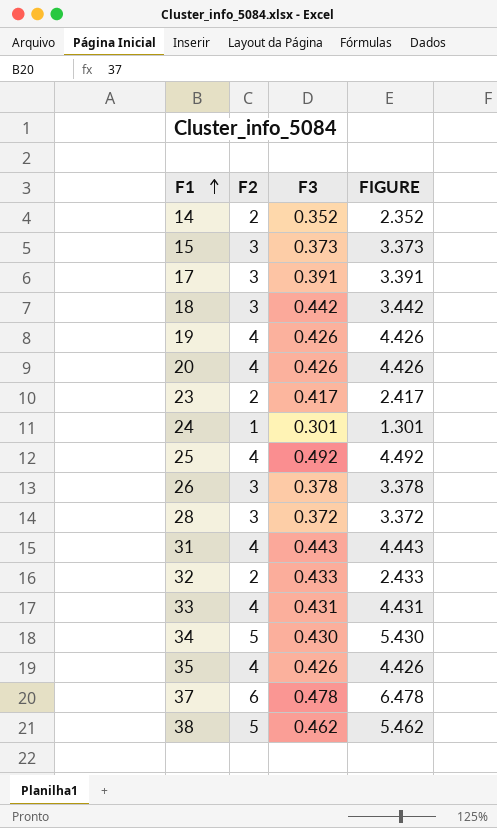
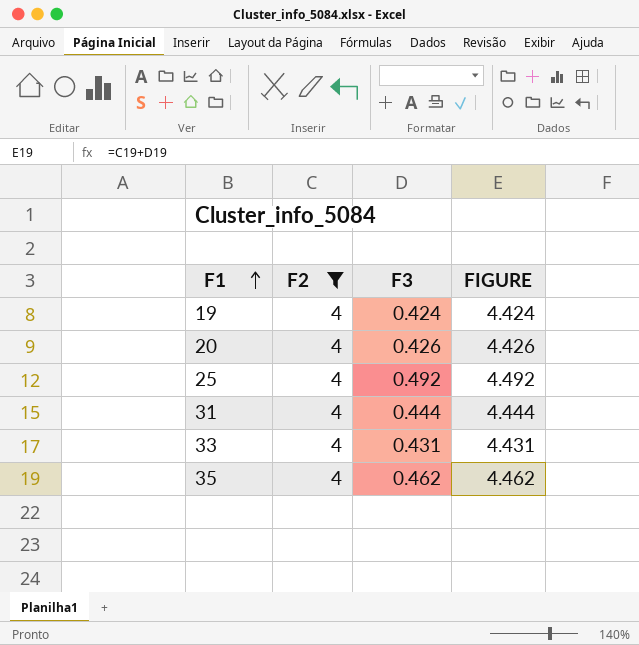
filter: none -> F2 = 4
19 | F3: 0.426 -> 0.424
19 | FIGURE: 4.426 -> 4.424
31 | F3: 0.443 -> 0.444
31 | FIGURE: 4.443 -> 4.444
35 | F3: 0.426 -> 0.462
35 | FIGURE: 4.426 -> 4.462

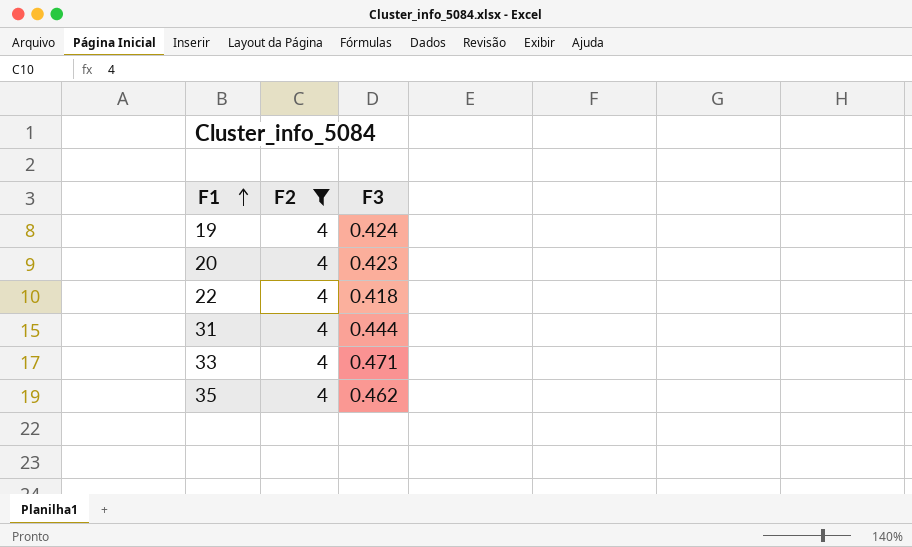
column FIGURE | formula: [F2] + [F3] -> none
row 25: 4 | 0.492 | 4.492 -> none
20 | F3: 0.426 -> 0.423
row 22: none -> 4 | 0.418
33 | F3: 0.431 -> 0.471

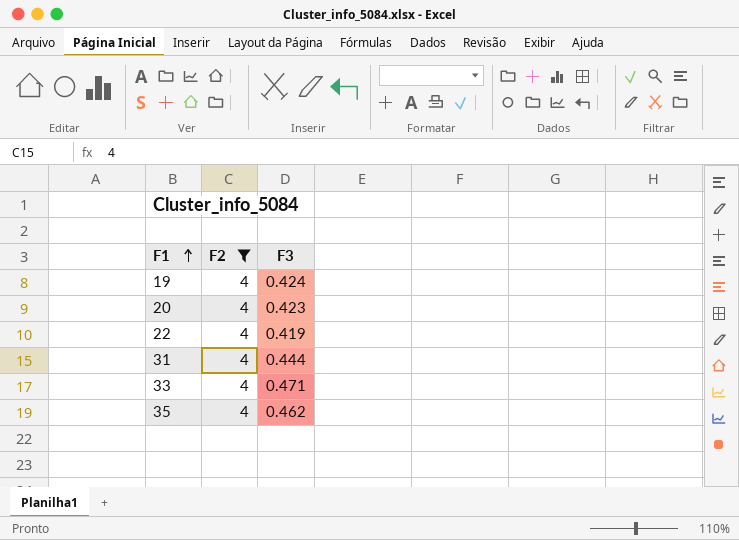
22 | F3: 0.418 -> 0.419

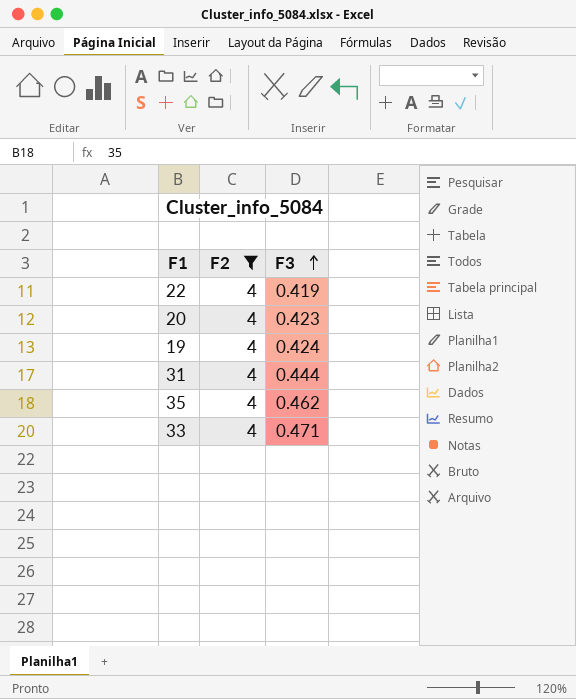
row order: F1 ascending -> F3 ascending

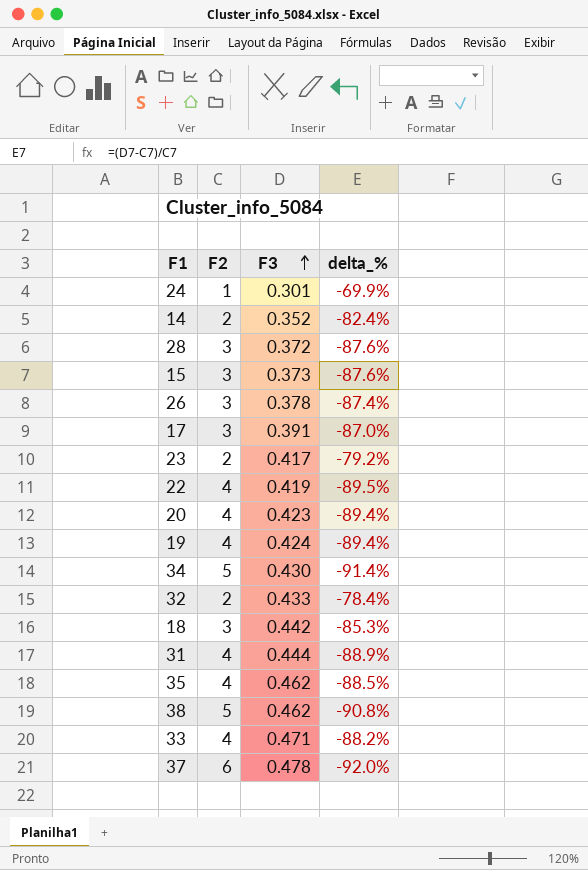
filter: F2 = 4 -> none
column delta_% | formula: none -> ([F3] - [F2]) / [F2]

